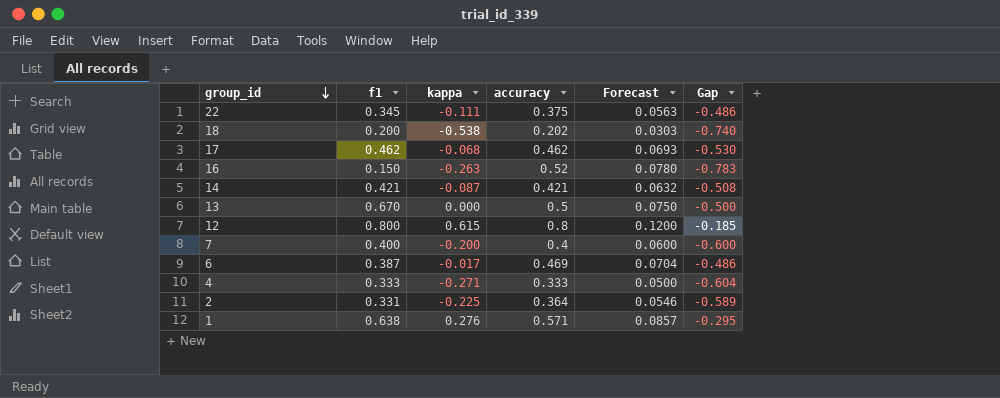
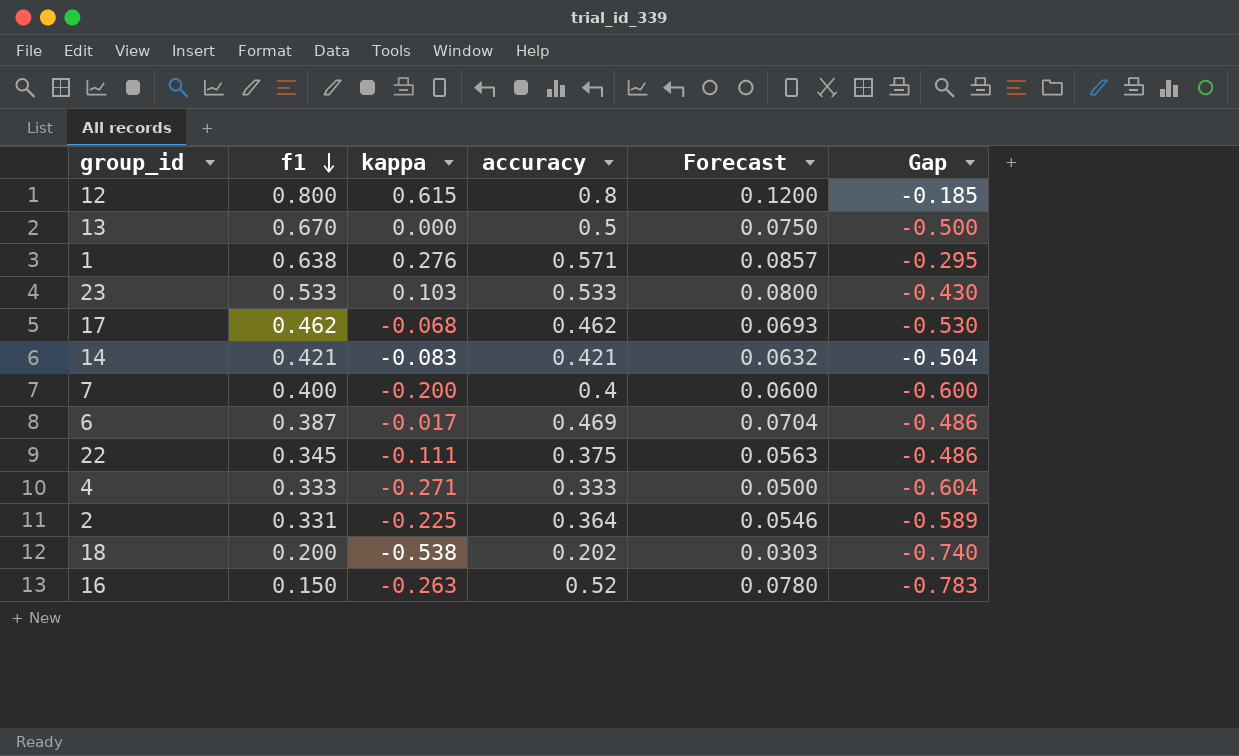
row order: group_id descending -> f1 descending
row 23: none -> 0.533 | 0.103 | 0.533 | 0.0800 | -0.430
14 | kappa: -0.087 -> -0.083
14 | Gap: -0.508 -> -0.504

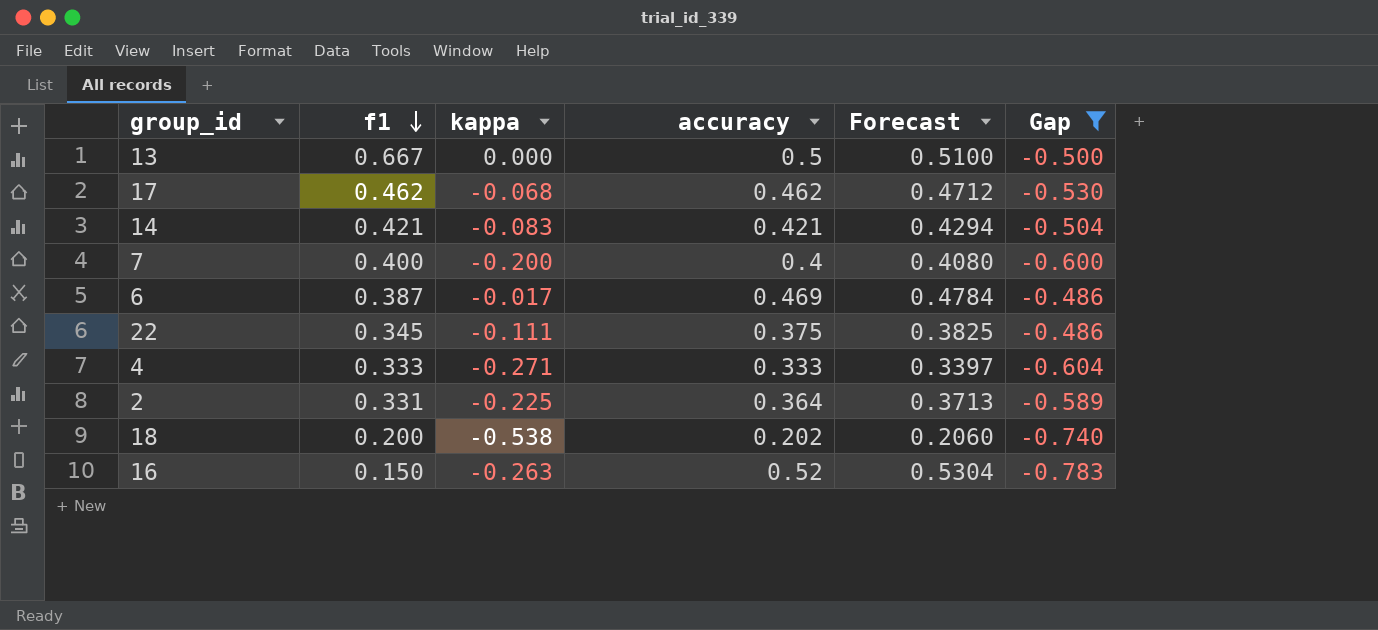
filter: none -> Gap <= -0.486
column Forecast | formula: [accuracy] * 0.15 -> [accuracy] * 1.02
13 | f1: 0.670 -> 0.667

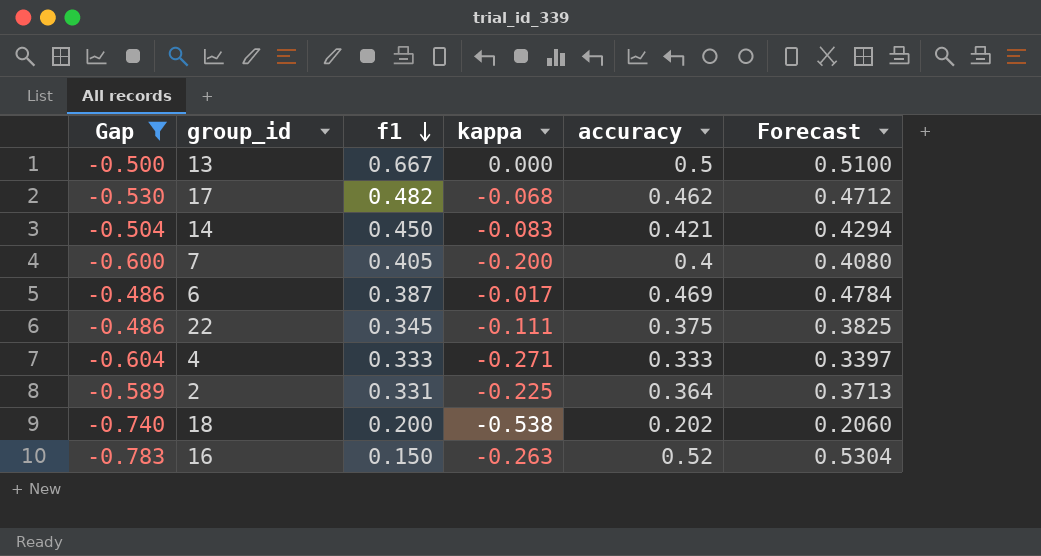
column Gap | position: 6 -> 1
17 | f1: 0.462 -> 0.482
14 | f1: 0.421 -> 0.450
7 | f1: 0.400 -> 0.405

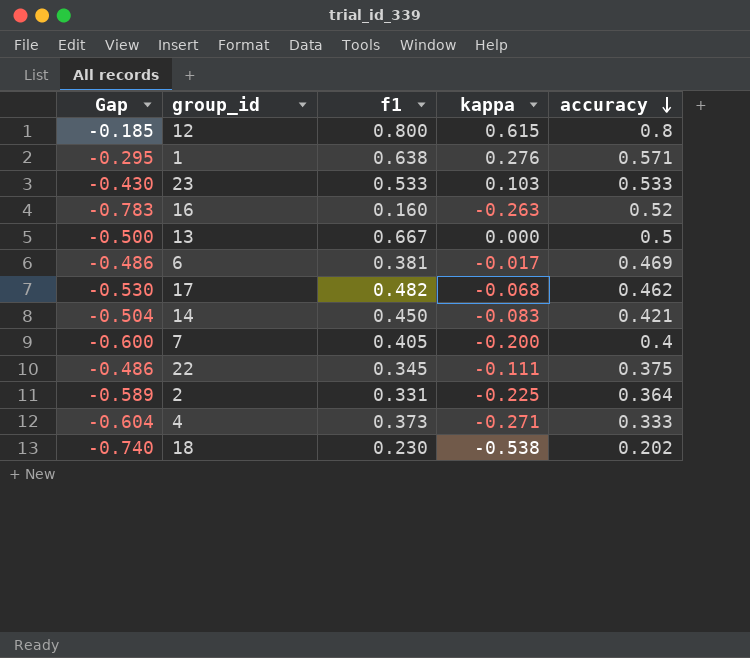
filter: Gap <= -0.486 -> none
row order: f1 descending -> accuracy descending
column Forecast | formula: [accuracy] * 1.02 -> none
16 | f1: 0.150 -> 0.160
6 | f1: 0.387 -> 0.381
4 | f1: 0.333 -> 0.373
18 | f1: 0.200 -> 0.230

